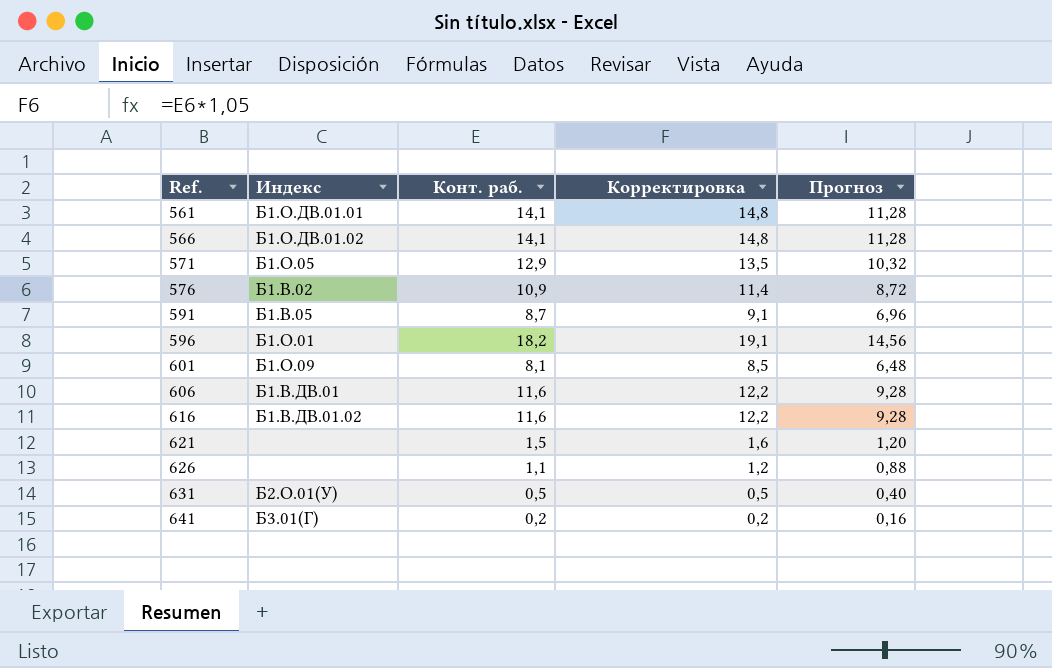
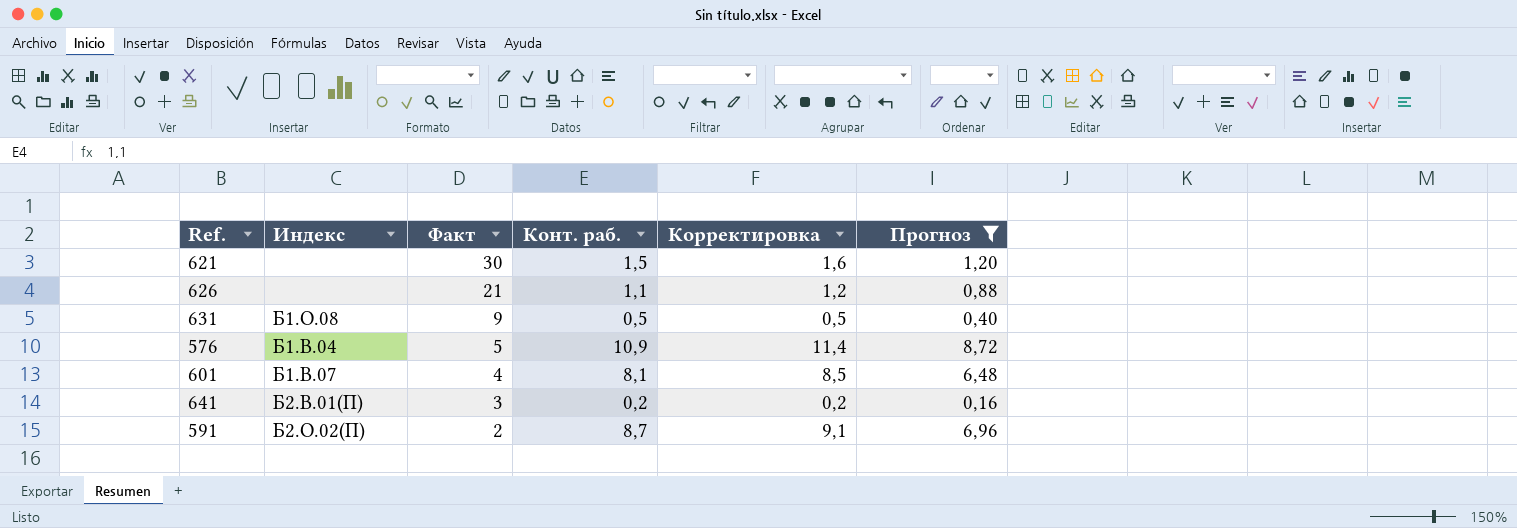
filter: none -> Прогноз <= 8,72
row order: Ref. ascending -> Факт descending
column Факт | position: none -> 3
631 | Индекс: Б2.О.01(У) -> Б1.О.08
576 | Индекс: Б1.В.02 -> Б1.В.04
601 | Индекс: Б1.О.09 -> Б1.В.07
641 | Индекс: Б3.01(Г) -> Б2.В.01(П)
591 | Индекс: Б1.В.05 -> Б2.О.02(П)

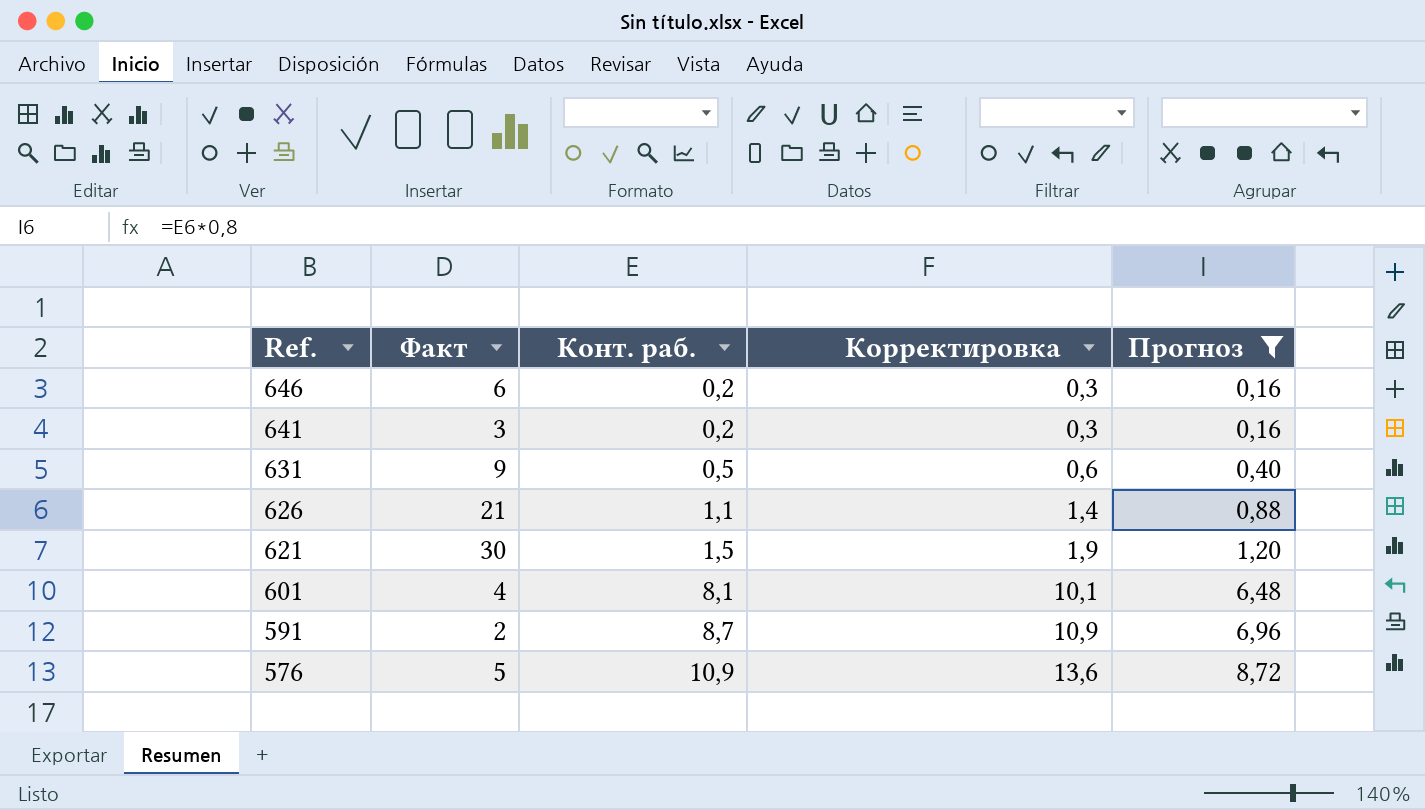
row order: Факт descending -> Ref. descending
column Индекс | position: 2 -> none
column Корректировка | formula: [Конт. раб.] * 1,05 -> [Конт. раб.] * 1,25
row 646: none -> 6 | 0,2 | 0,3 | 0,16

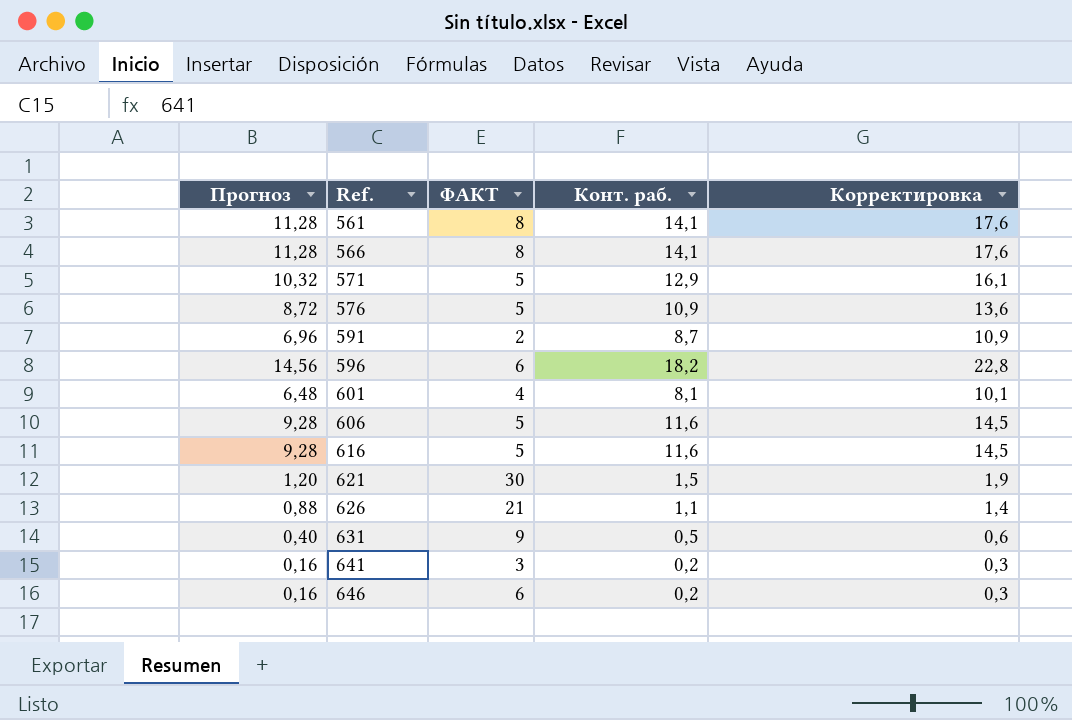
filter: Прогноз <= 8,72 -> none
row order: Ref. descending -> Ref. ascending
column Прогноз | position: 5 -> 1
column name: Факт -> ФАКТ

